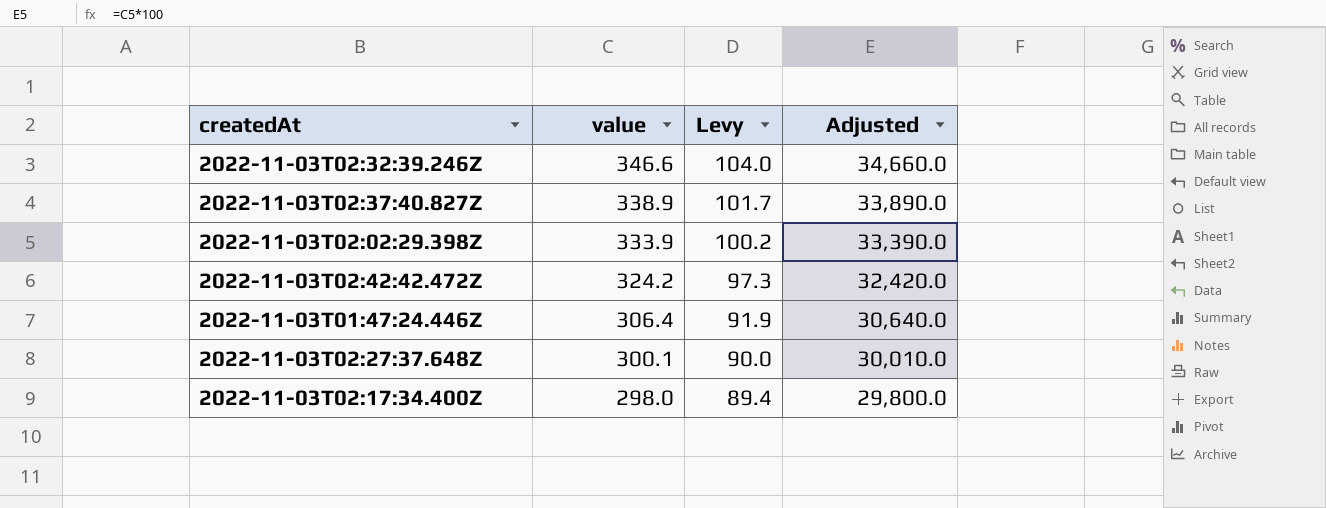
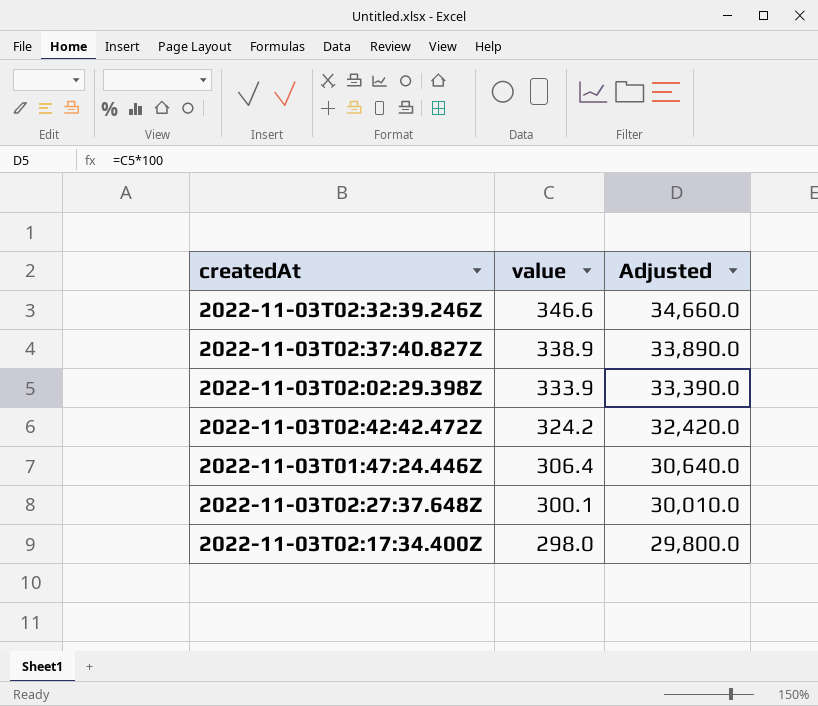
column Levy | formula: [value] * 0.3 -> none

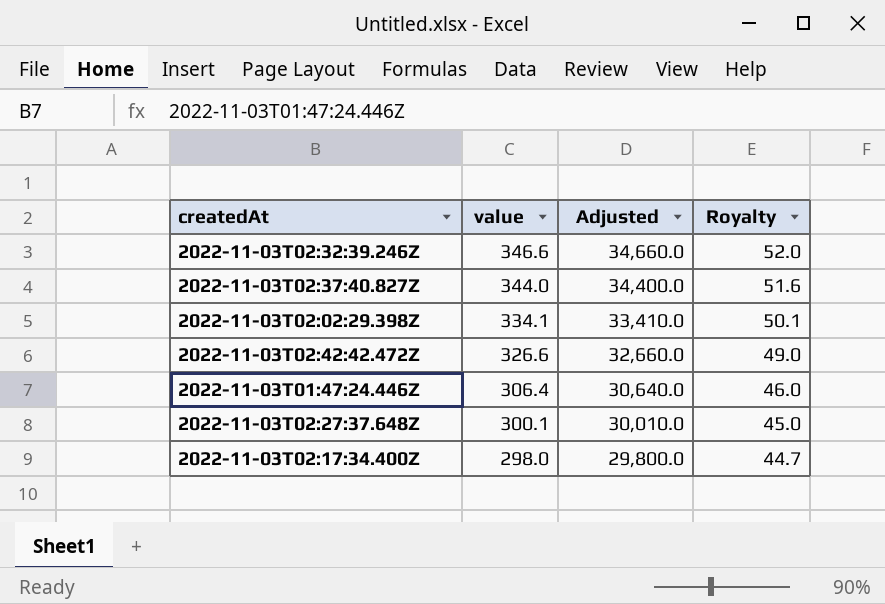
column Royalty | formula: none -> [value] * 0.15
2022-11-03T02:37:40.827Z | value: 338.9 -> 344.0
2022-11-03T02:37:40.827Z | Adjusted: 33,890.0 -> 34,400.0
2022-11-03T02:02:29.398Z | value: 333.9 -> 334.1
2022-11-03T02:02:29.398Z | Adjusted: 33,390.0 -> 33,410.0
2022-11-03T02:42:42.472Z | value: 324.2 -> 326.6
2022-11-03T02:42:42.472Z | Adjusted: 32,420.0 -> 32,660.0

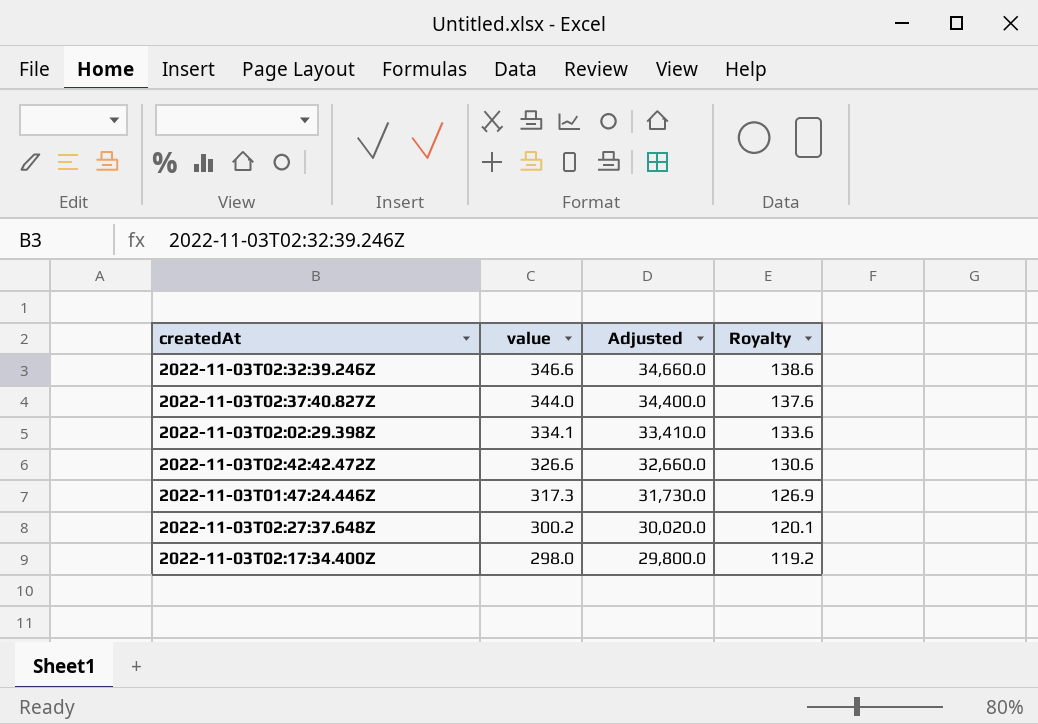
column Royalty | formula: [value] * 0.15 -> [value] * 0.4
2022-11-03T01:47:24.446Z | value: 306.4 -> 317.3
2022-11-03T01:47:24.446Z | Adjusted: 30,640.0 -> 31,730.0
2022-11-03T02:27:37.648Z | value: 300.1 -> 300.2
2022-11-03T02:27:37.648Z | Adjusted: 30,010.0 -> 30,020.0

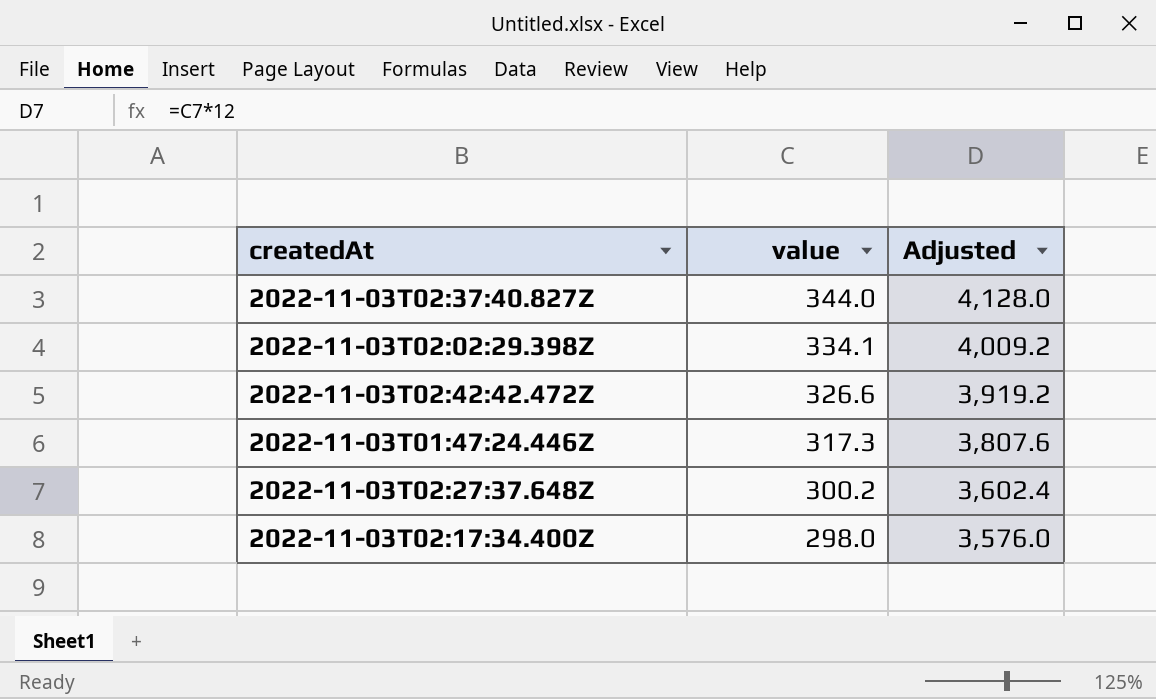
column Royalty | formula: [value] * 0.4 -> none
column Adjusted | formula: [value] * 100 -> [value] * 12
row 2022-11-03T02:32:39.246Z: 346.6 | 34,660.0 | 138.6 -> none

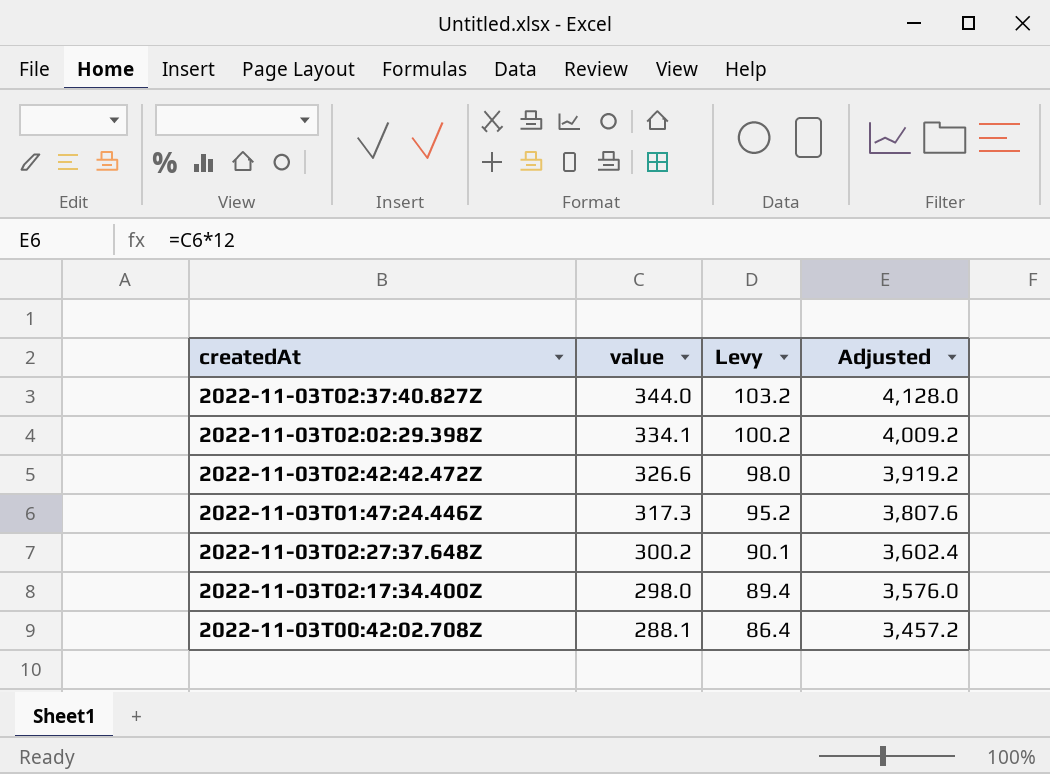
column Levy | formula: none -> [value] * 0.3
row 2022-11-03T00:42:02.708Z: none -> 288.1 | 86.4 | 3,457.2

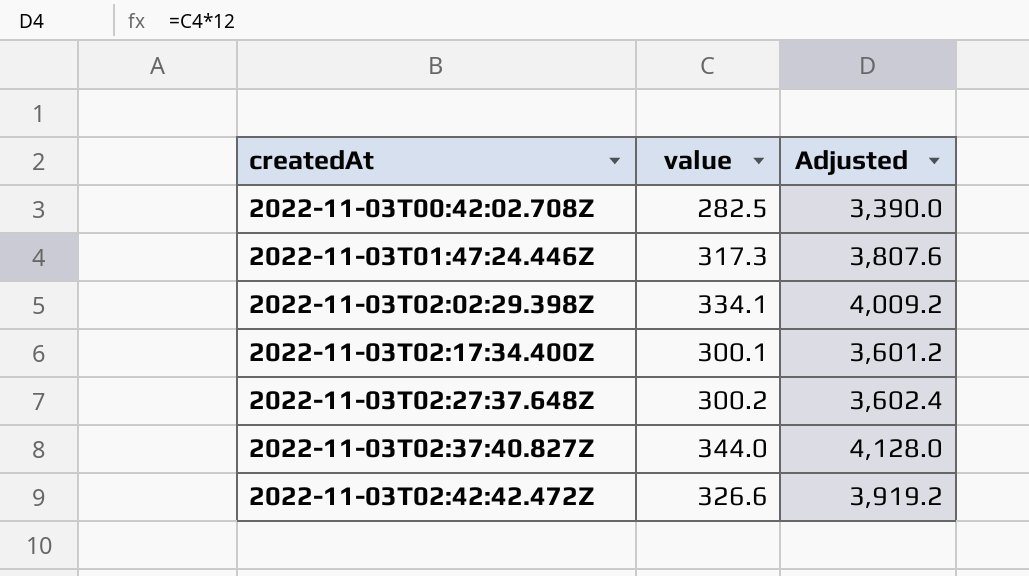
row order: value descending -> createdAt ascending
column Levy | formula: [value] * 0.3 -> none
2022-11-03T00:42:02.708Z | value: 288.1 -> 282.5
2022-11-03T00:42:02.708Z | Adjusted: 3,457.2 -> 3,390.0
2022-11-03T02:17:34.400Z | value: 298.0 -> 300.1
2022-11-03T02:17:34.400Z | Adjusted: 3,576.0 -> 3,601.2

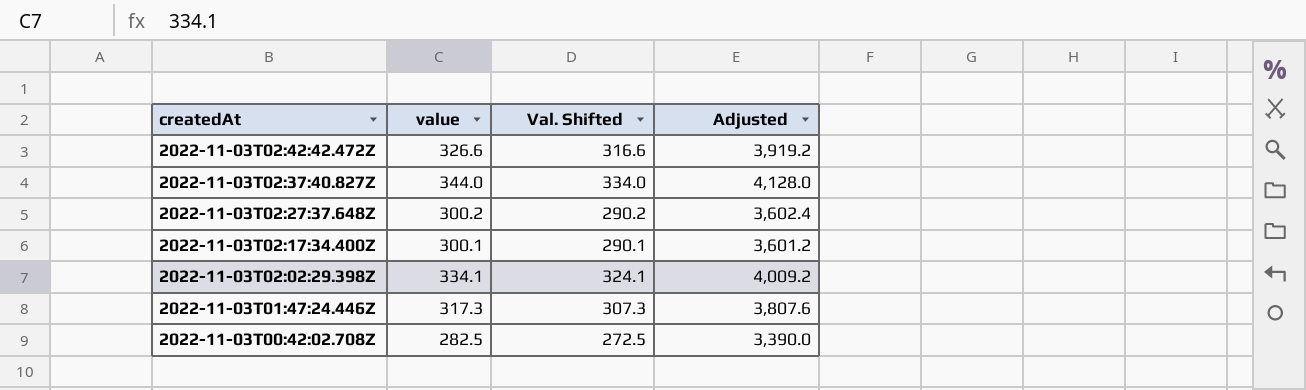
row order: createdAt ascending -> createdAt descending
column Val. Shifted | formula: none -> [value] - 10

